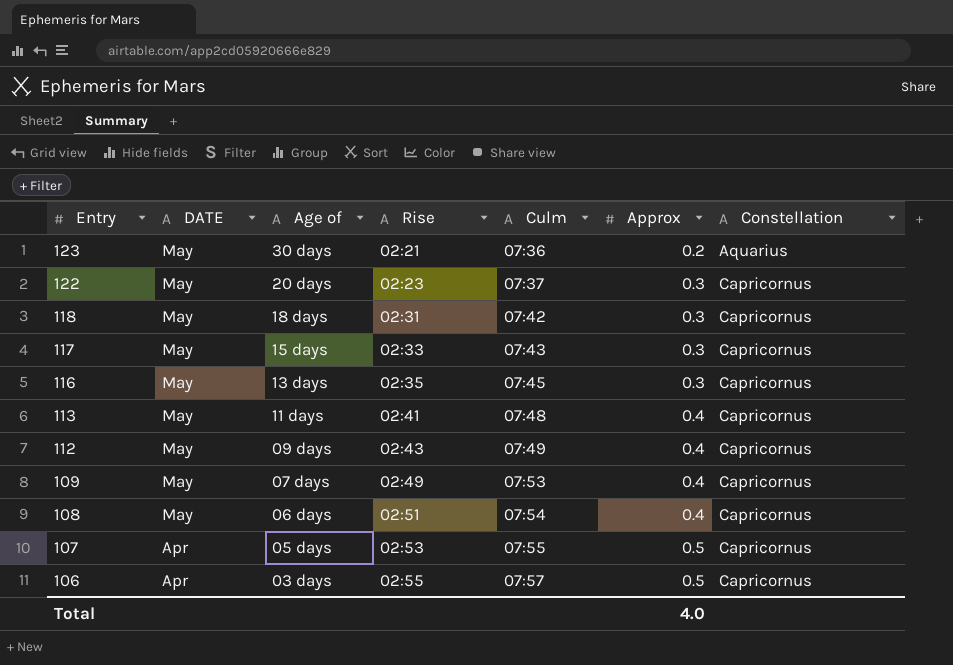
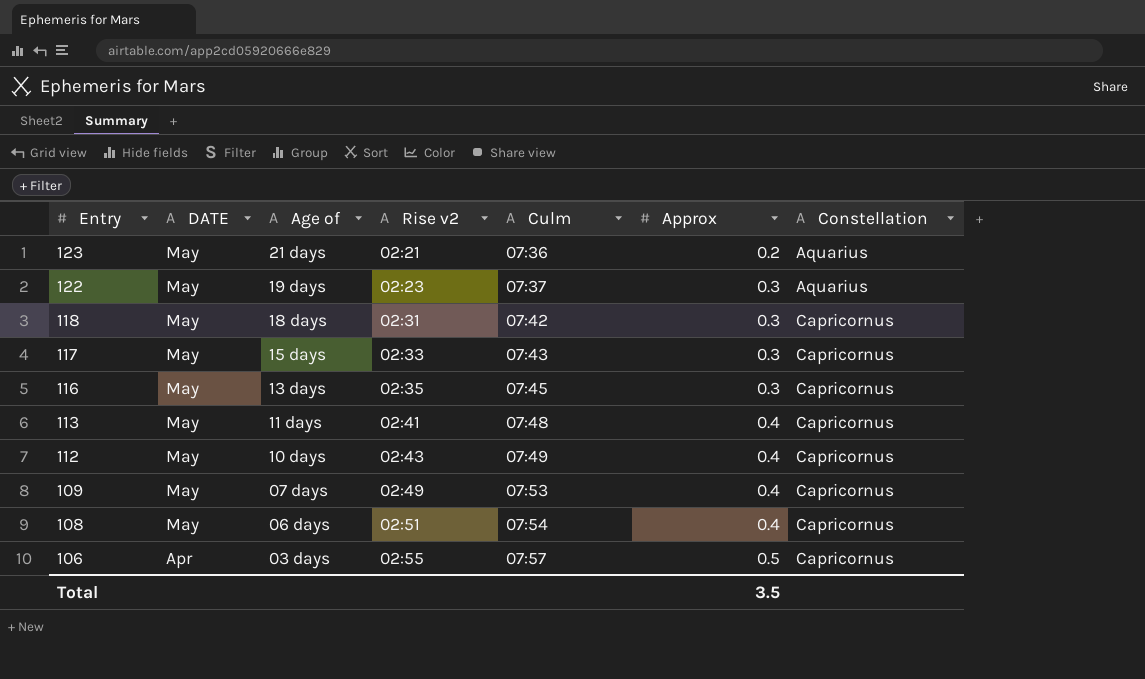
column name: Rise -> Rise v2
row 107: Apr | 05 days | 02:53 | 07:55 | 0.5 | Capricornus -> none
123 | Age of: 30 days -> 21 days
122 | Age of: 20 days -> 19 days
122 | Constellation: Capricornus -> Aquarius
112 | Age of: 09 days -> 10 days
Total | Approx: 4.0 -> 3.5

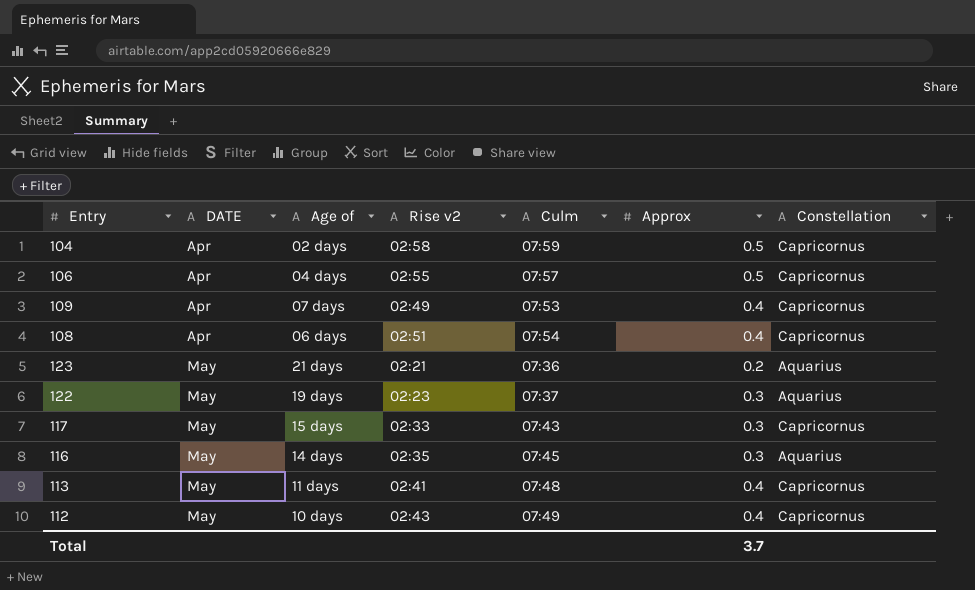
row order: Entry descending -> DATE ascending
row 118: May | 18 days | 02:31 | 07:42 | 0.3 | Capricornus -> none
row 104: none -> Apr | 02 days | 02:58 | 07:59 | 0.5 | Capricornus
106 | Age of: 03 days -> 04 days
109 | DATE: May -> Apr
108 | DATE: May -> Apr
116 | Age of: 13 days -> 14 days
116 | Constellation: Capricornus -> Aquarius
Total | Approx: 3.5 -> 3.7

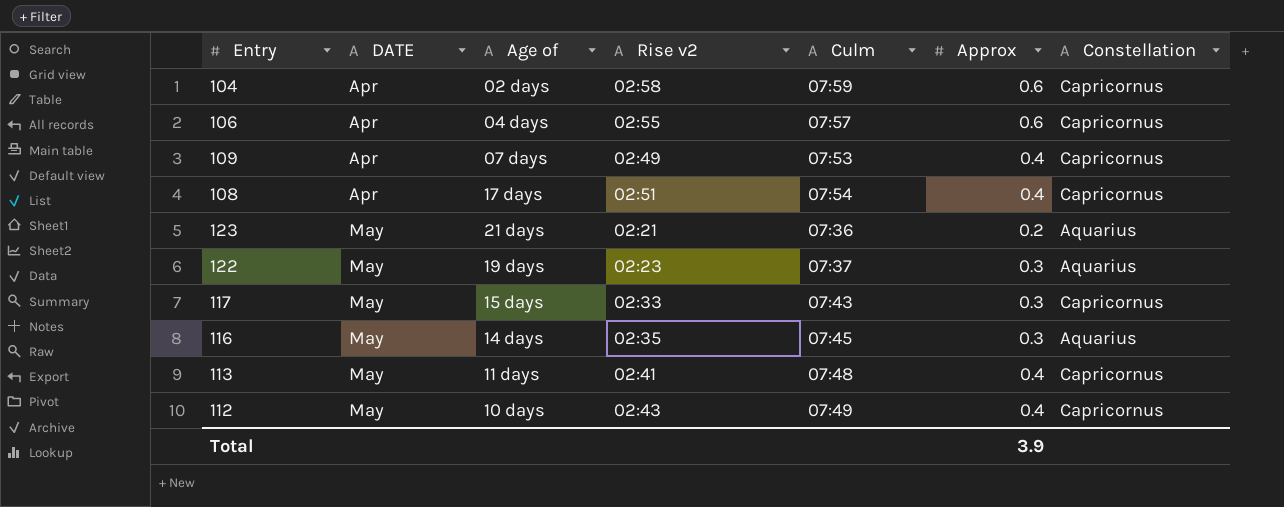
104 | Approx: 0.5 -> 0.6
106 | Approx: 0.5 -> 0.6
108 | Age of: 06 days -> 17 days
Total | Approx: 3.7 -> 3.9

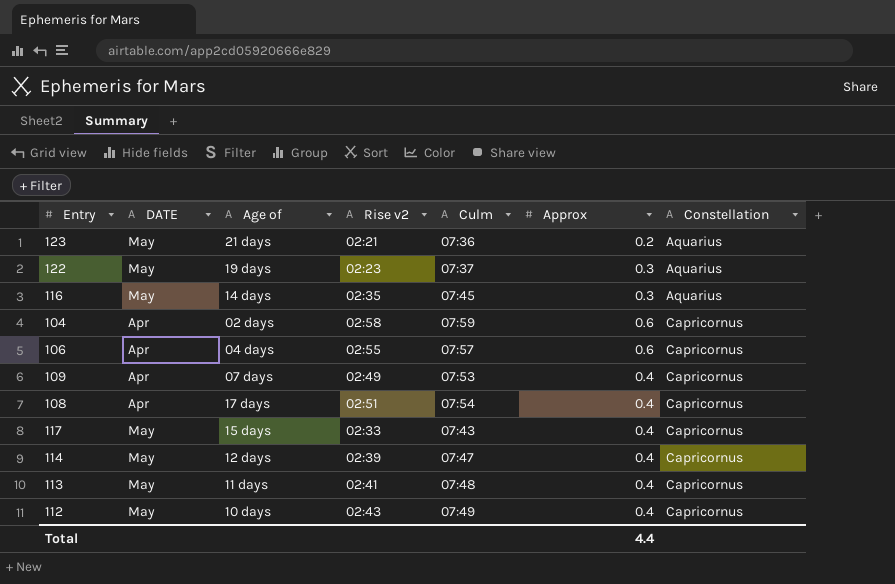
row order: DATE ascending -> Constellation ascending
117 | Approx: 0.3 -> 0.4
row 114: none -> May | 12 days | 02:39 | 07:47 | 0.4 | Capricornus
Total | Approx: 3.9 -> 4.4

